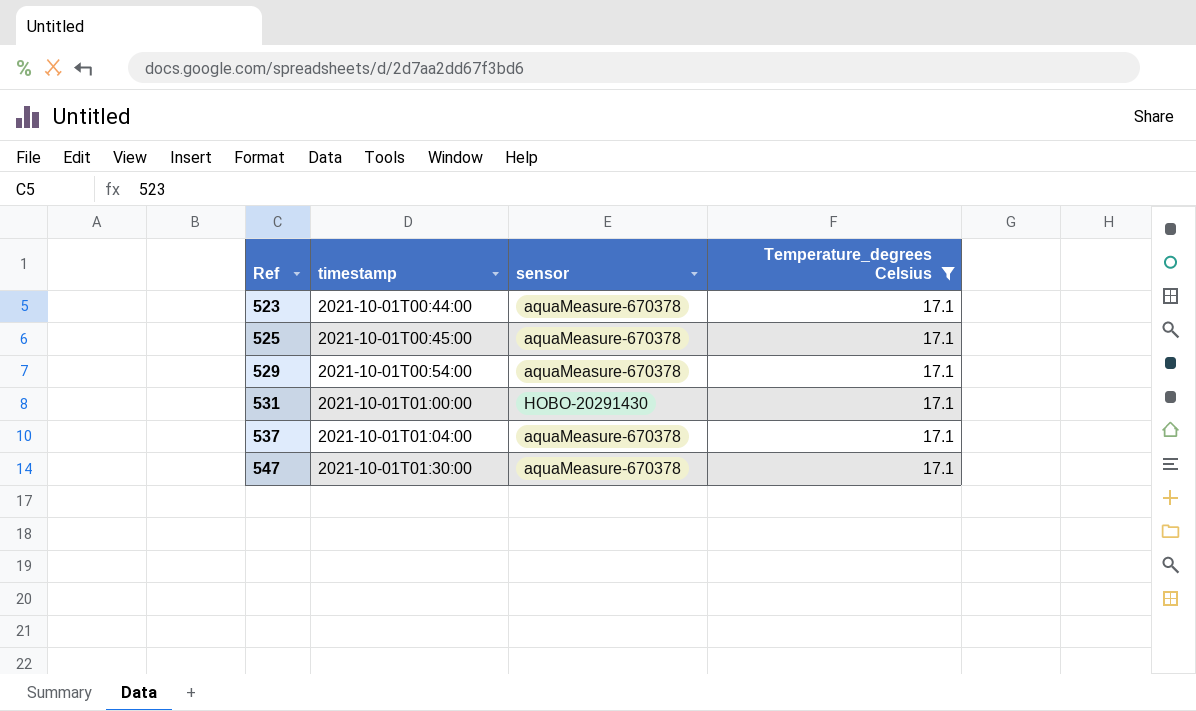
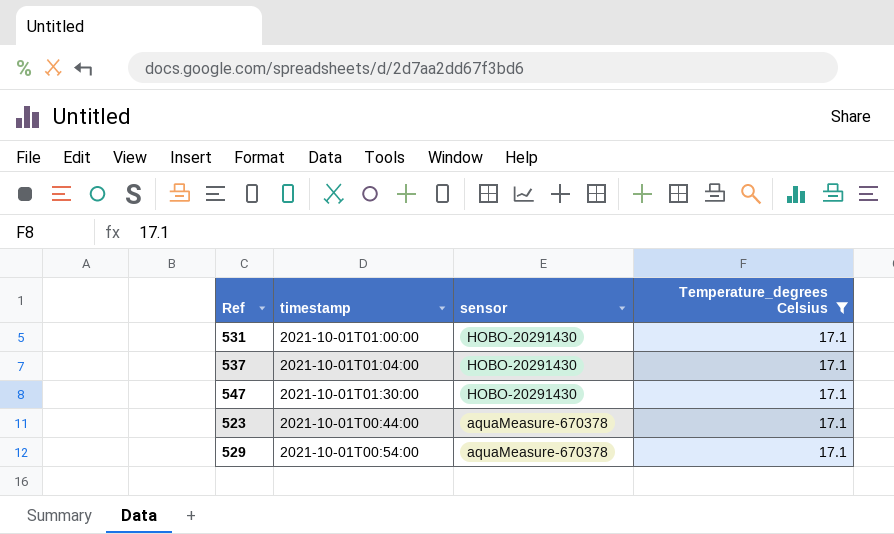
row order: Ref ascending -> sensor descending
row 525: 2021-10-01T00:45:00 | aquaMeasure-670378 | 17.1 -> none
537 | sensor: aquaMeasure-670378 -> HOBO-20291430
547 | sensor: aquaMeasure-670378 -> HOBO-20291430

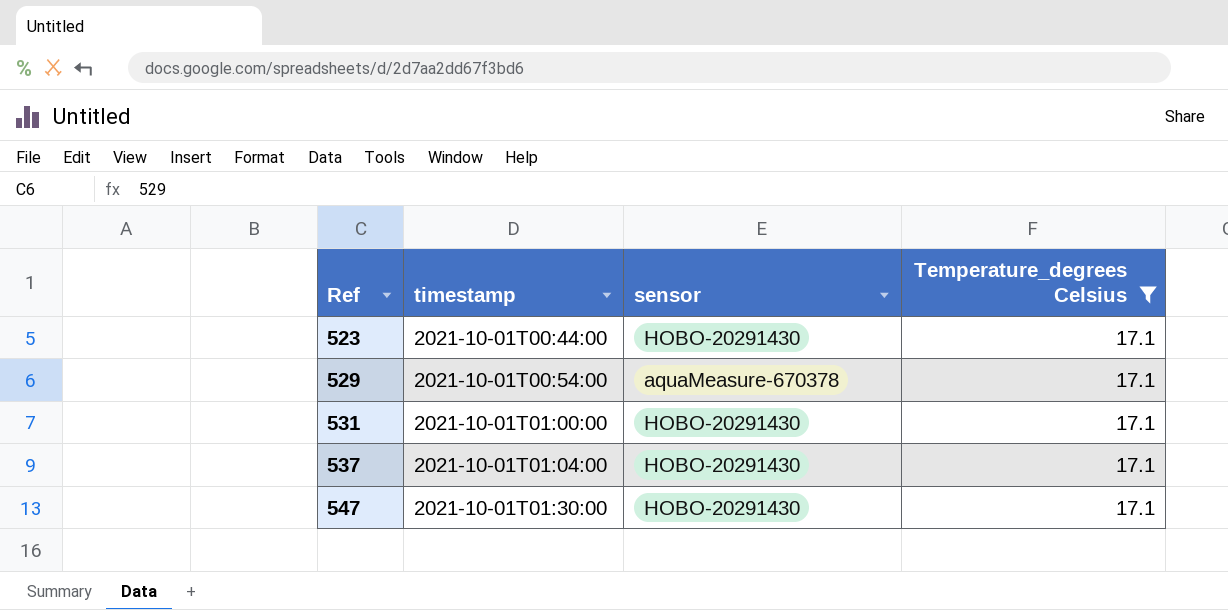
row order: sensor descending -> Ref ascending
523 | sensor: aquaMeasure-670378 -> HOBO-20291430

